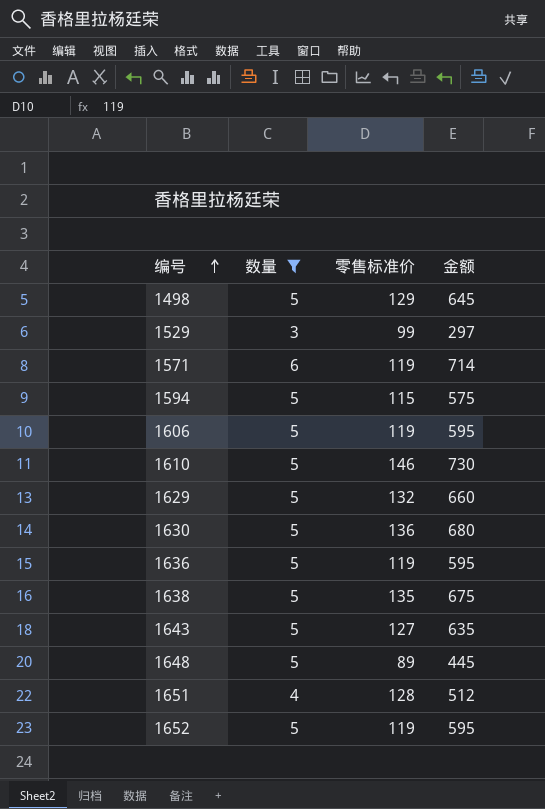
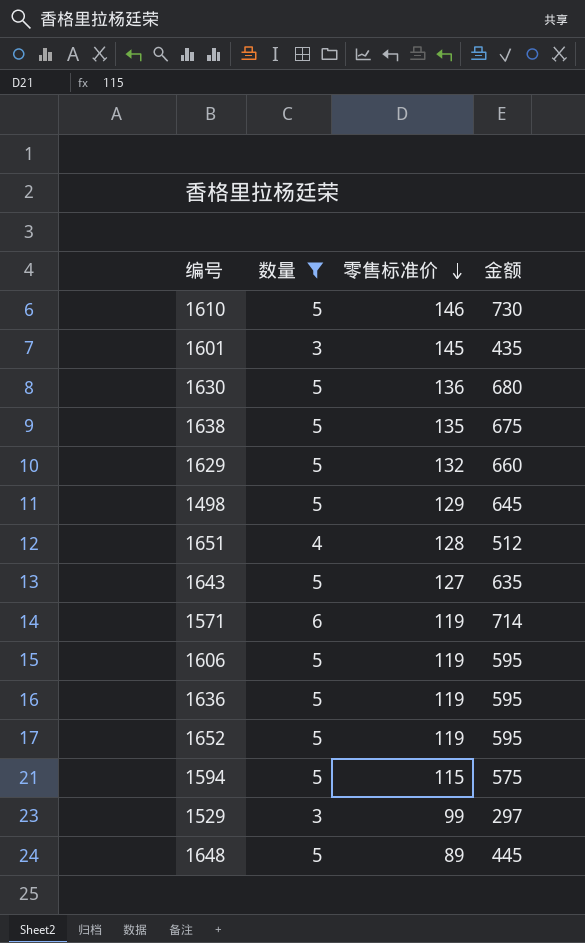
row order: 编号 ascending -> 零售标准价 descending
row 1601: none -> 3 | 145 | 435

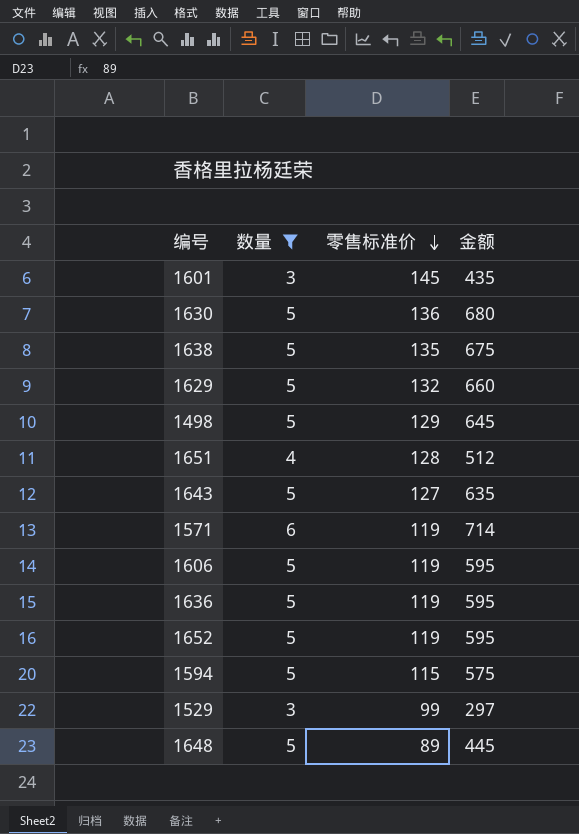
row 1610: 5 | 146 | 730 -> none

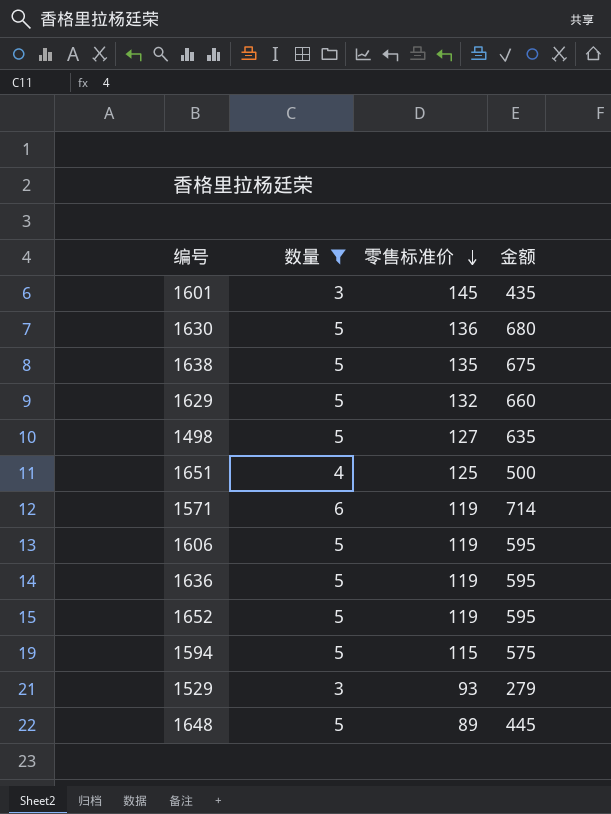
row 1643: 5 | 127 | 635 -> none
1498 | 零售标准价: 129 -> 127
1498 | 金额: 645 -> 635
1651 | 零售标准价: 128 -> 125
1651 | 金额: 512 -> 500
1529 | 零售标准价: 99 -> 93
1529 | 金额: 297 -> 279

